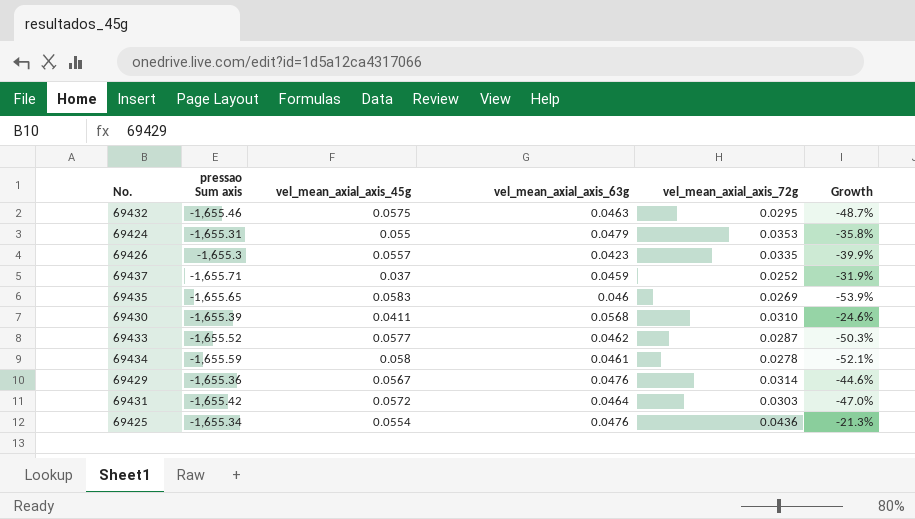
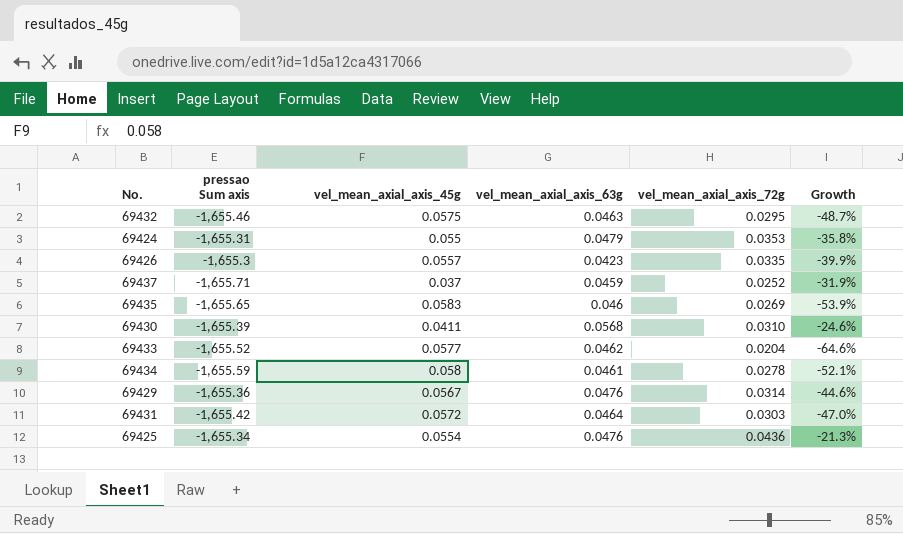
69433 | vel_mean_axial_axis_72g: 0.0287 -> 0.0204
69433 | Growth: -50.3% -> -64.6%

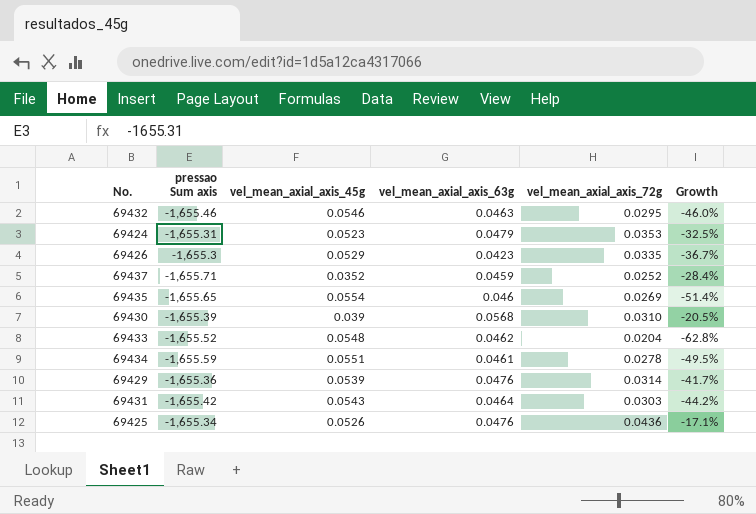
69432 | vel_mean_axial_axis_45g: 0.0575 -> 0.0546
69432 | Growth: -48.7% -> -46.0%
69424 | vel_mean_axial_axis_45g: 0.055 -> 0.0523
69424 | Growth: -35.8% -> -32.5%
69426 | vel_mean_axial_axis_45g: 0.0557 -> 0.0529
69426 | Growth: -39.9% -> -36.7%
69437 | vel_mean_axial_axis_45g: 0.037 -> 0.0352
69437 | Growth: -31.9% -> -28.4%
69435 | vel_mean_axial_axis_45g: 0.0583 -> 0.0554
69435 | Growth: -53.9% -> -51.4%
69430 | vel_mean_axial_axis_45g: 0.0411 -> 0.039
69430 | Growth: -24.6% -> -20.5%
69433 | vel_mean_axial_axis_45g: 0.0577 -> 0.0548
69433 | Growth: -64.6% -> -62.8%
69434 | vel_mean_axial_axis_45g: 0.058 -> 0.0551
69434 | Growth: -52.1% -> -49.5%
69429 | vel_mean_axial_axis_45g: 0.0567 -> 0.0539
69429 | Growth: -44.6% -> -41.7%
69431 | vel_mean_axial_axis_45g: 0.0572 -> 0.0543
69431 | Growth: -47.0% -> -44.2%
69425 | vel_mean_axial_axis_45g: 0.0554 -> 0.0526
69425 | Growth: -21.3% -> -17.1%

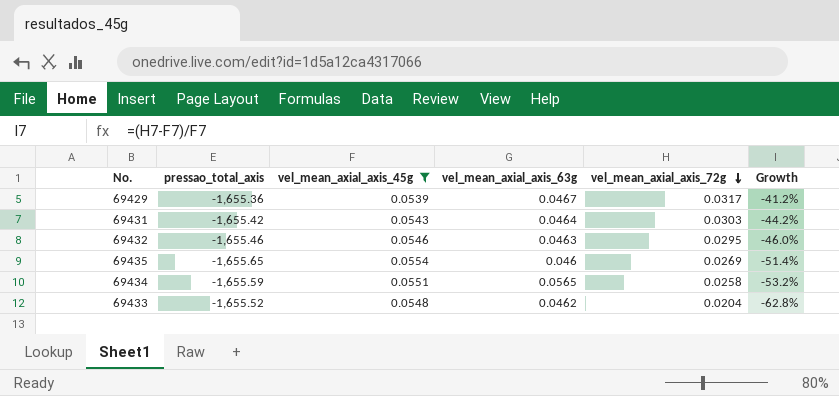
filter: none -> vel_mean_axial_axis_45g >= 0.0539
row order: none -> vel_mean_axial_axis_72g descending
column name: pressao Sum axis -> pressao_total_axis
69429 | vel_mean_axial_axis_63g: 0.0476 -> 0.0467
69429 | vel_mean_axial_axis_72g: 0.0314 -> 0.0317
69429 | Growth: -41.7% -> -41.2%
69434 | vel_mean_axial_axis_63g: 0.0461 -> 0.0565
69434 | vel_mean_axial_axis_72g: 0.0278 -> 0.0258
69434 | Growth: -49.5% -> -53.2%

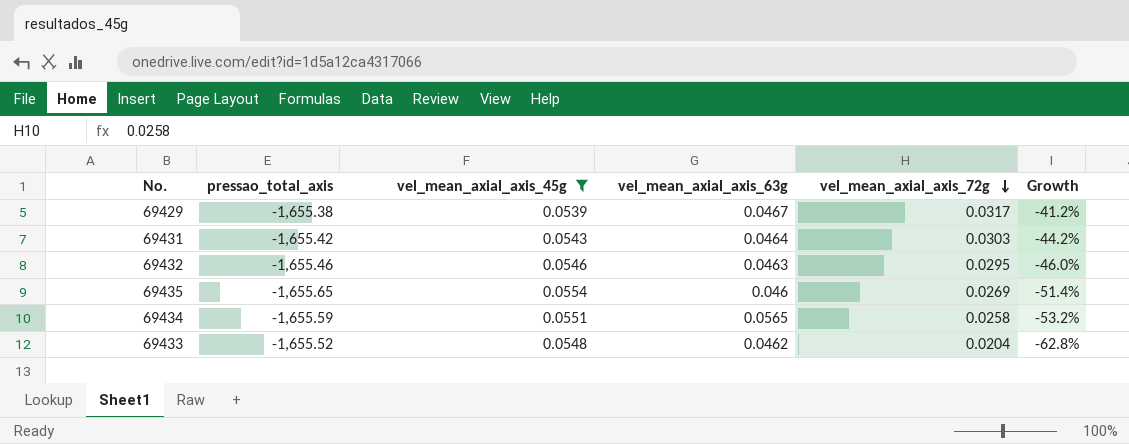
69429 | pressao_total_axis: -1,655.36 -> -1,655.38

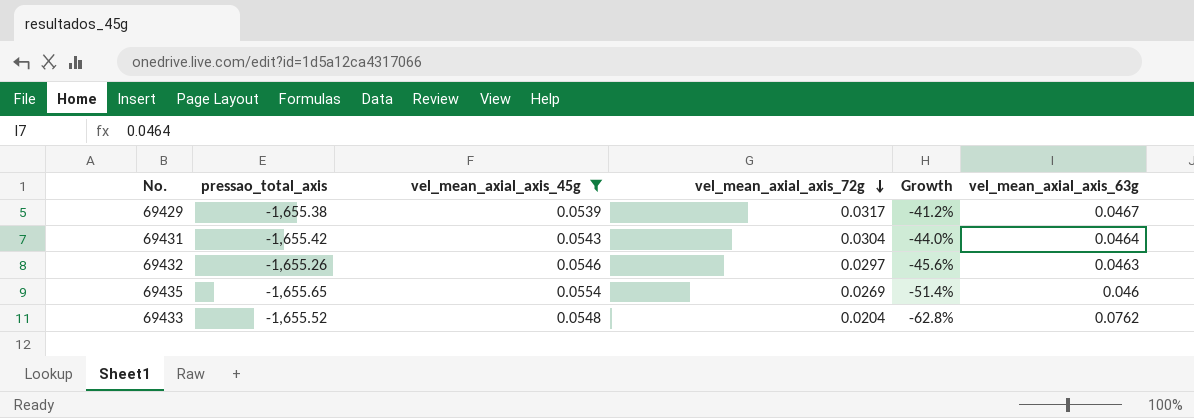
column vel_mean_axial_axis_63g | position: 4 -> 6
row 69434: -1,655.59 | 0.0551 | 0.0565 | 0.0258 | -53.2% -> none
69431 | vel_mean_axial_axis_72g: 0.0303 -> 0.0304
69431 | Growth: -44.2% -> -44.0%
69432 | pressao_total_axis: -1,655.46 -> -1,655.26
69432 | vel_mean_axial_axis_72g: 0.0295 -> 0.0297
69432 | Growth: -46.0% -> -45.6%
69433 | vel_mean_axial_axis_63g: 0.0462 -> 0.0762

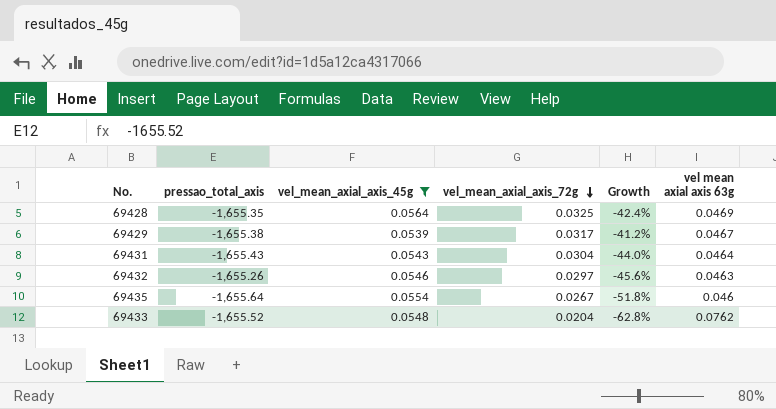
column name: vel_mean_axial_axis_63g -> vel mean axial axis 63g
row 69428: none -> -1,655.35 | 0.0564 | 0.0325 | -42.4% | 0.0469
69431 | pressao_total_axis: -1,655.42 -> -1,655.43
69435 | pressao_total_axis: -1,655.65 -> -1,655.64
69435 | vel_mean_axial_axis_72g: 0.0269 -> 0.0267
69435 | Growth: -51.4% -> -51.8%

